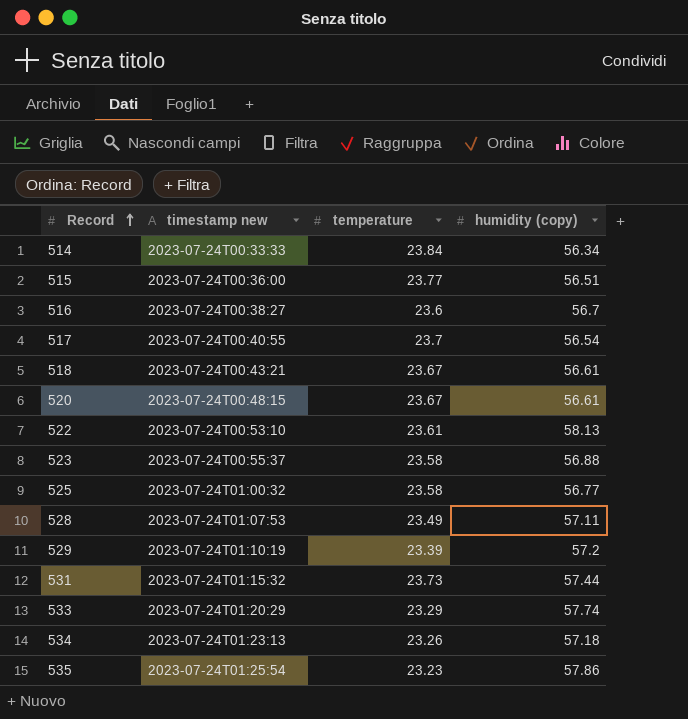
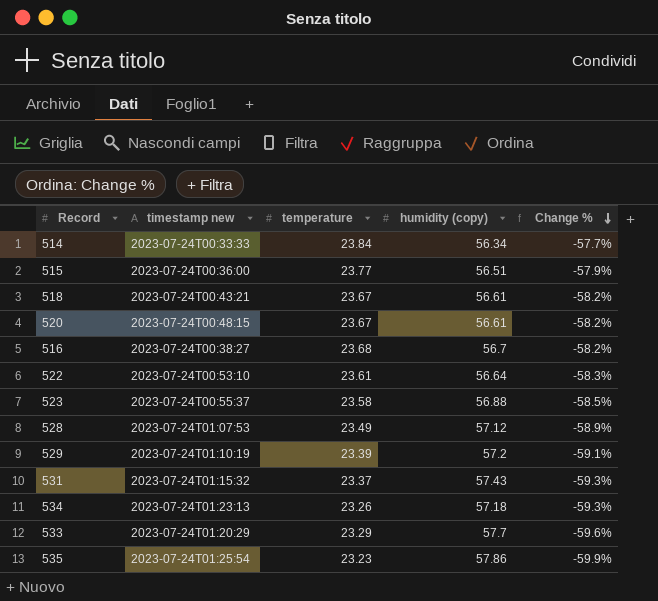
row order: Record ascending -> Change % descending
column Change % | formula: none -> ([temperature] - [humidity (copy)]) / [humidity (copy)]
row 517: 2023-07-24T00:40:55 | 23.7 | 56.54 -> none
row 525: 2023-07-24T01:00:32 | 23.58 | 56.77 -> none
516 | temperature: 23.6 -> 23.68
522 | humidity (copy): 58.13 -> 56.64
528 | humidity (copy): 57.11 -> 57.12
531 | temperature: 23.73 -> 23.37
531 | humidity (copy): 57.44 -> 57.43
533 | humidity (copy): 57.74 -> 57.7

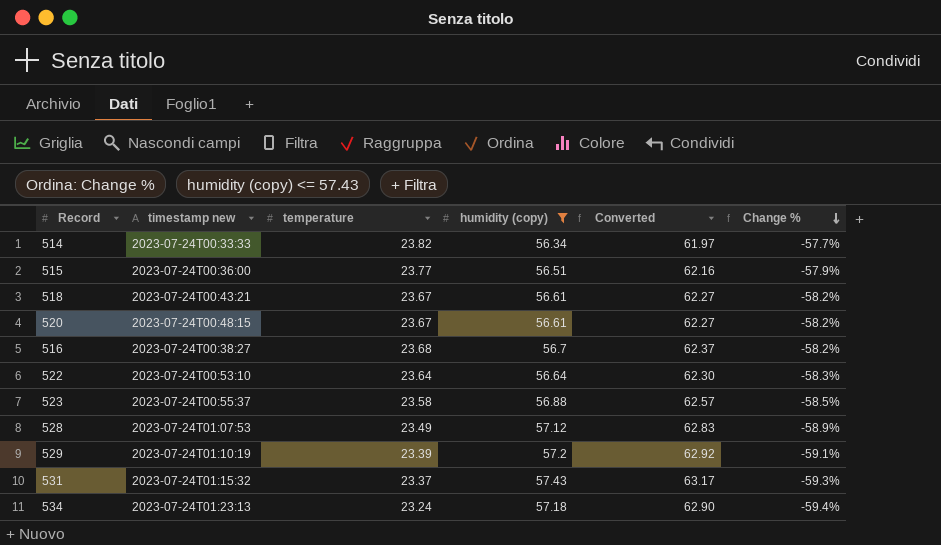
filter: none -> humidity (copy) <= 57.43
column Converted | formula: none -> [humidity (copy)] * 1.1
514 | temperature: 23.84 -> 23.82
522 | temperature: 23.61 -> 23.64
534 | temperature: 23.26 -> 23.24
534 | Change %: -59.3% -> -59.4%

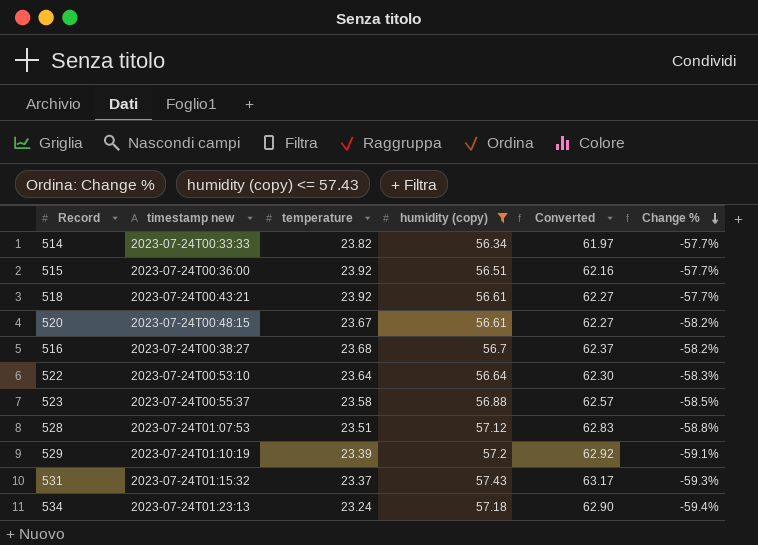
515 | temperature: 23.77 -> 23.92
515 | Change %: -57.9% -> -57.7%
518 | temperature: 23.67 -> 23.92
518 | Change %: -58.2% -> -57.7%
528 | temperature: 23.49 -> 23.51
528 | Change %: -58.9% -> -58.8%

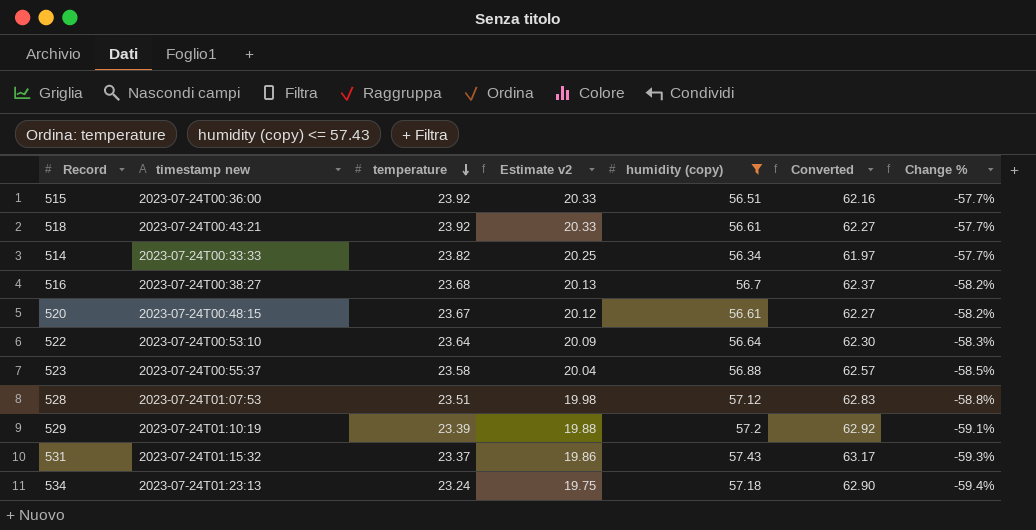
row order: Change % descending -> temperature descending
column Estimate v2 | formula: none -> [temperature] * 0.85

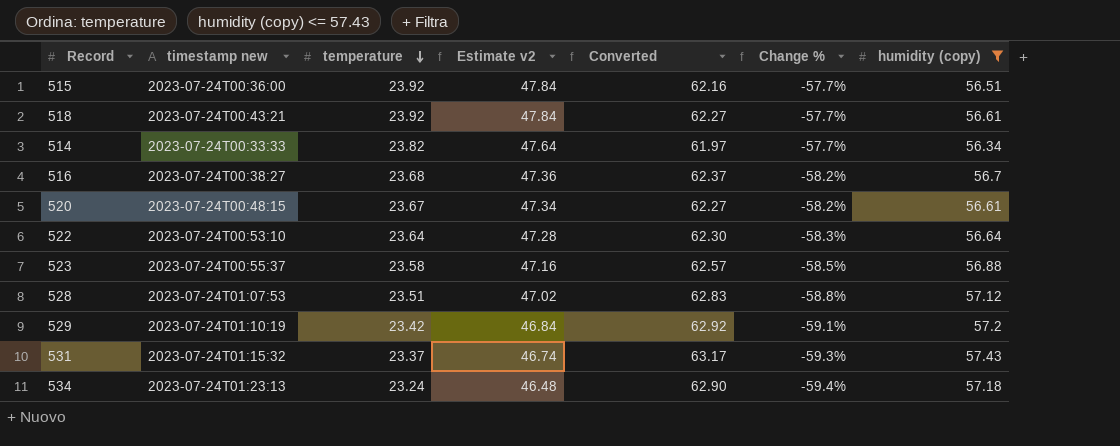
column Estimate v2 | formula: [temperature] * 0.85 -> [temperature] * 2
column humidity (copy) | position: 5 -> 7
529 | temperature: 23.39 -> 23.42

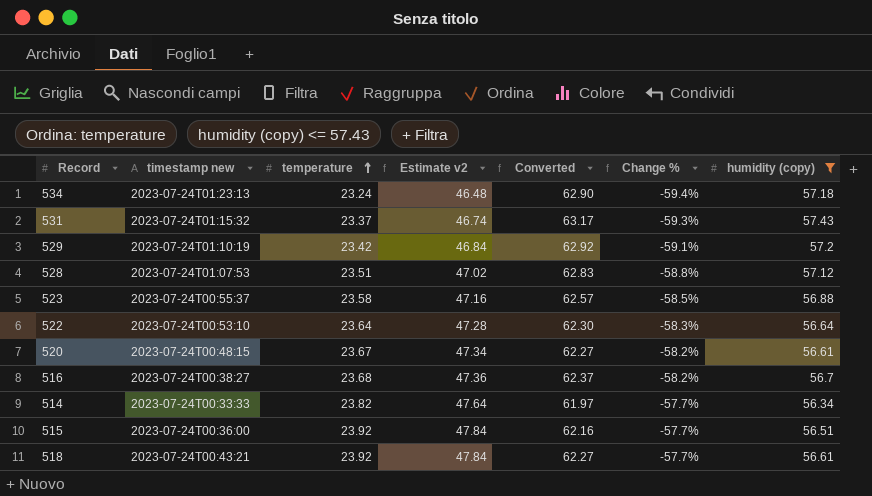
row order: temperature descending -> temperature ascending

